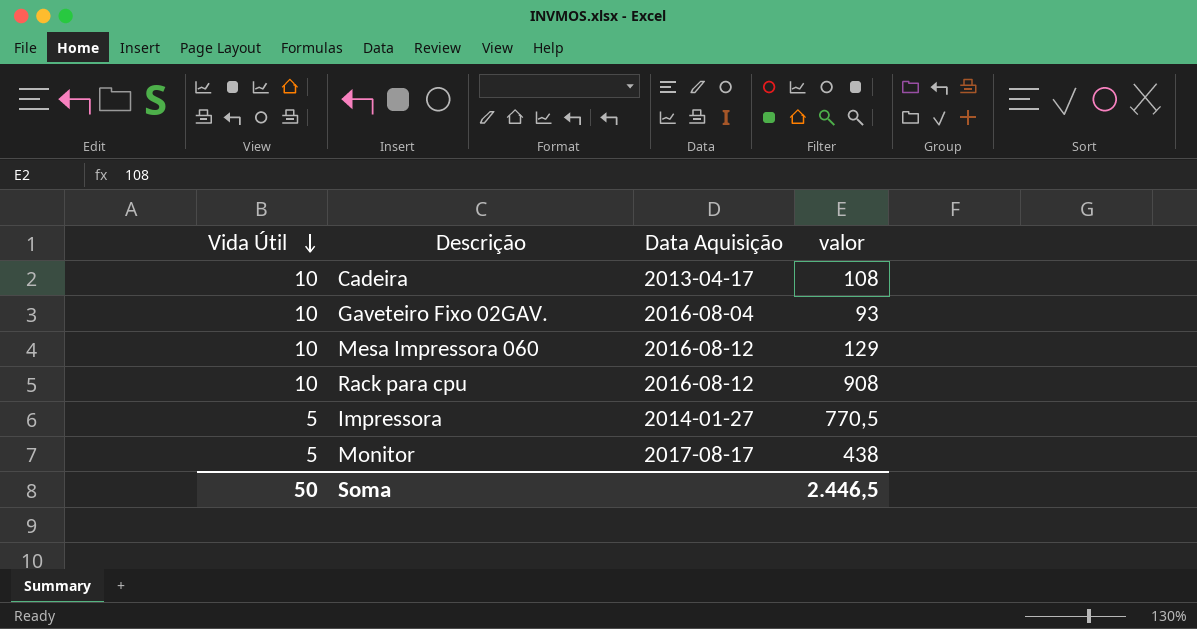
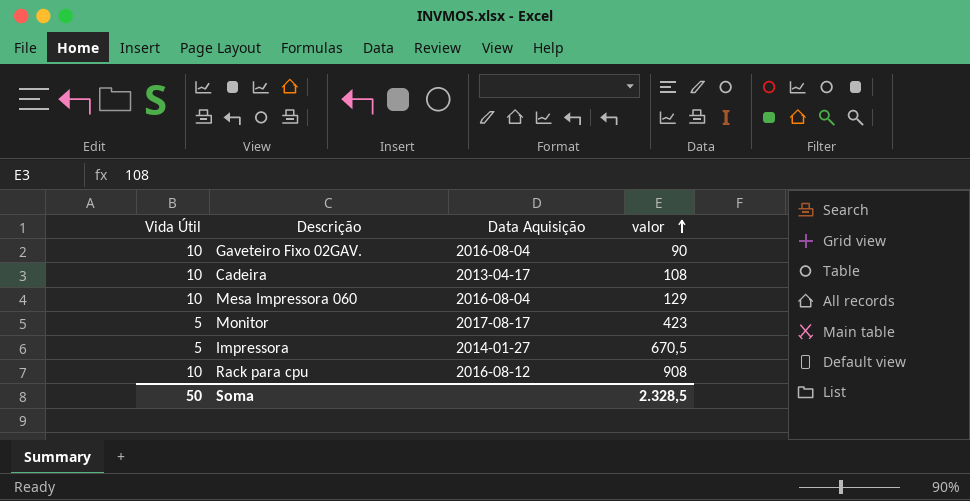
row order: Vida Útil descending -> valor ascending
Gaveteiro Fixo 02GAV. | valor: 93 -> 90
Mesa Impressora 060 | Data Aquisição: 2016-08-12 -> 2016-08-04
Monitor | valor: 438 -> 423
Impressora | valor: 770,5 -> 670,5
Soma | valor: 2.446,5 -> 2.328,5

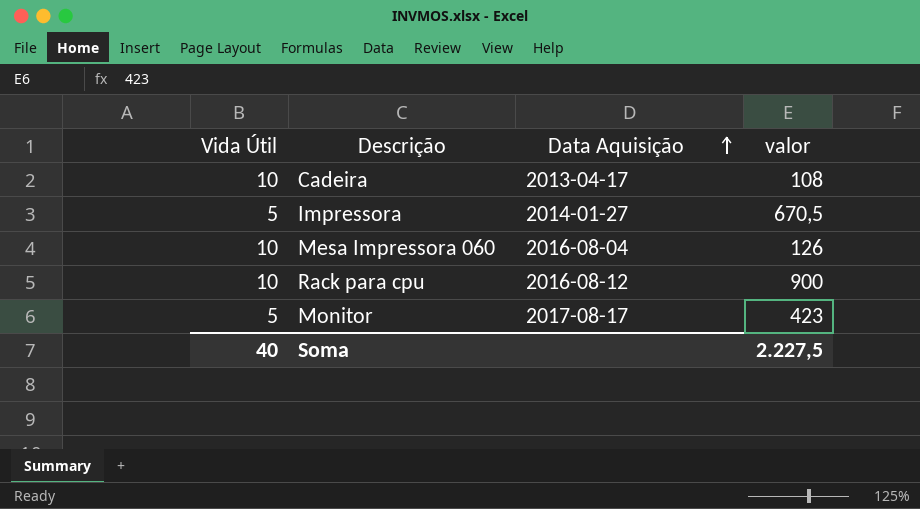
row order: valor ascending -> Data Aquisição ascending
row Gaveteiro Fixo 02GAV.: 10 | 2016-08-04 | 90 -> none
Mesa Impressora 060 | valor: 129 -> 126
Rack para cpu | valor: 908 -> 900
Soma | Vida Útil: 50 -> 40
Soma | valor: 2.328,5 -> 2.227,5

